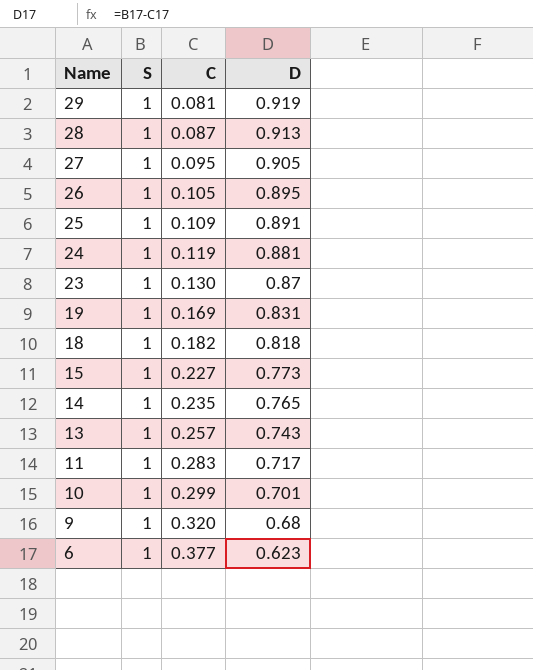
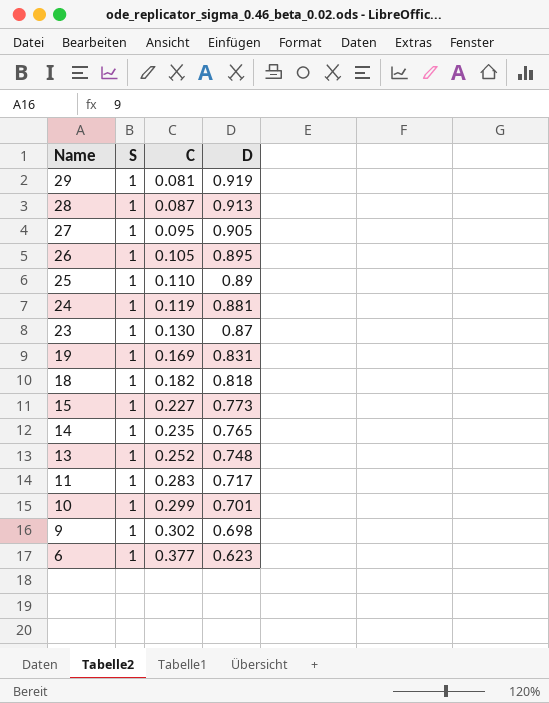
25 | C: 0.109 -> 0.110
25 | D: 0.891 -> 0.89
13 | C: 0.257 -> 0.252
13 | D: 0.743 -> 0.748
9 | C: 0.320 -> 0.302
9 | D: 0.68 -> 0.698

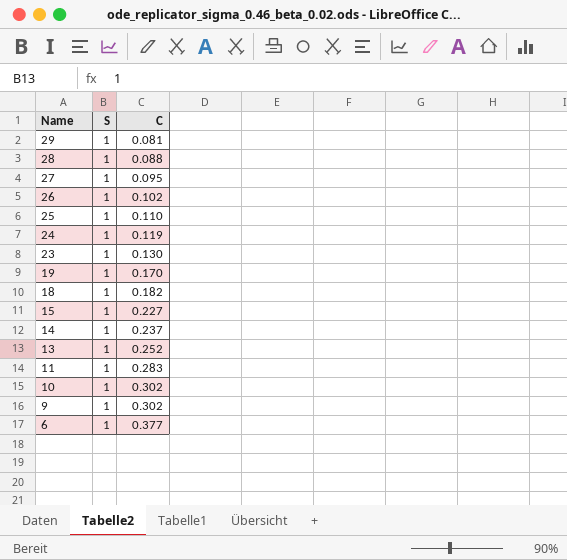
column D | formula: [S] - [C] -> none
28 | C: 0.087 -> 0.088
26 | C: 0.105 -> 0.102
19 | C: 0.169 -> 0.170
14 | C: 0.235 -> 0.237
10 | C: 0.299 -> 0.302

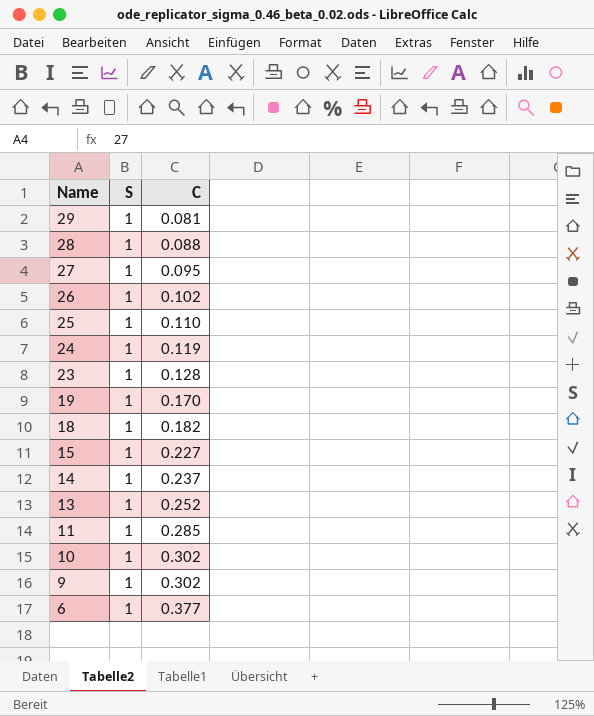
23 | C: 0.130 -> 0.128
11 | C: 0.283 -> 0.285

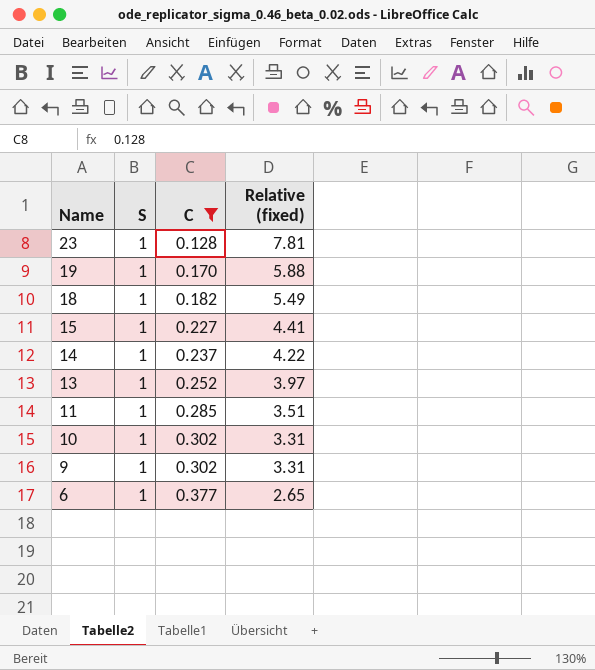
filter: none -> C >= 0.128
column Relative (fixed) | formula: none -> [S] / [C]

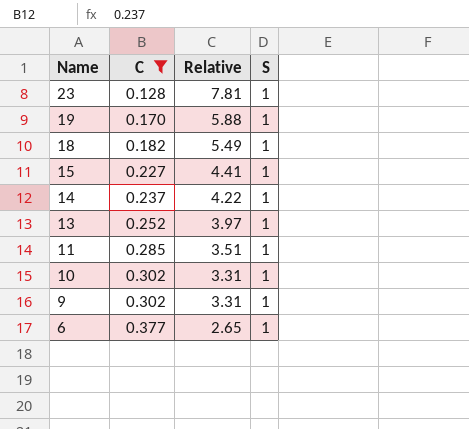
column name: Relative (fixed) -> Relative
column S | position: 2 -> 4

